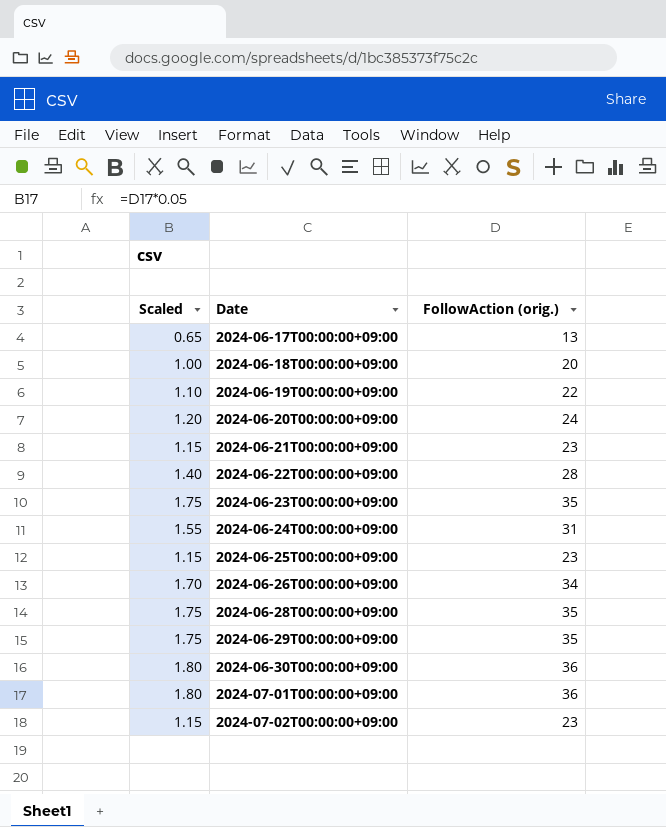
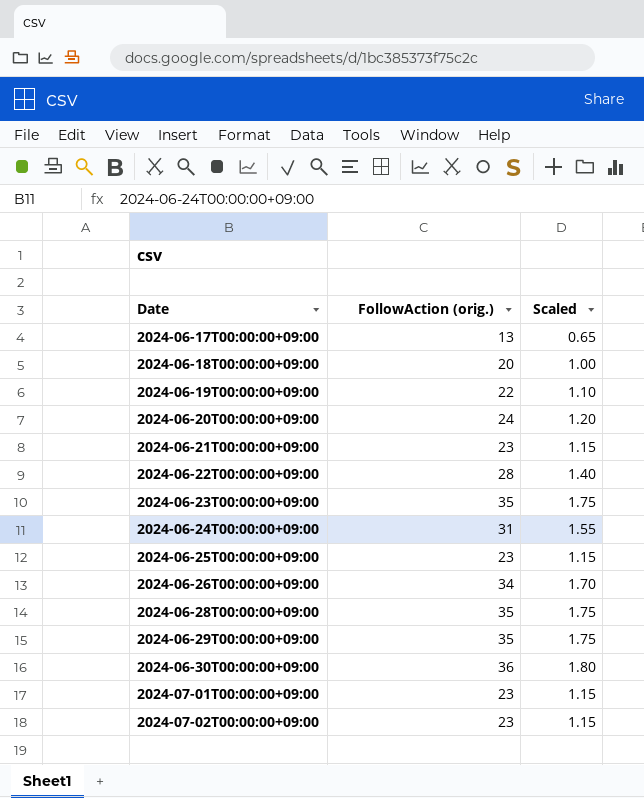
column Scaled | position: 1 -> 3
2024-07-01T00:00:00+09:00 | FollowAction (orig.): 36 -> 23
2024-07-01T00:00:00+09:00 | Scaled: 1.80 -> 1.15

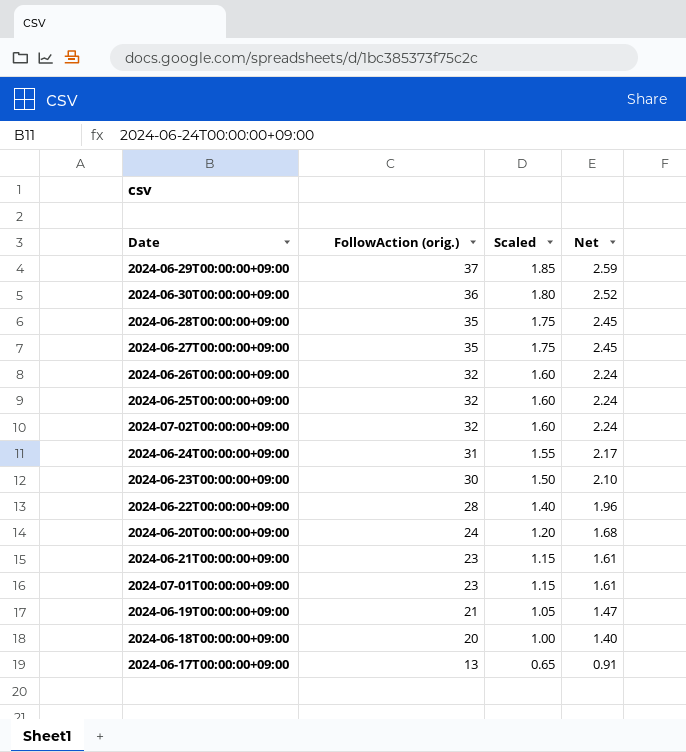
row order: Date ascending -> FollowAction (orig.) descending
column Net | formula: none -> [FollowAction (orig.)] * 0.07
2024-06-29T00:00:00+09:00 | FollowAction (orig.): 35 -> 37
2024-06-29T00:00:00+09:00 | Scaled: 1.75 -> 1.85
row 2024-06-27T00:00:00+09:00: none -> 35 | 1.75 | 2.45
2024-06-26T00:00:00+09:00 | FollowAction (orig.): 34 -> 32
2024-06-26T00:00:00+09:00 | Scaled: 1.70 -> 1.60
2024-06-25T00:00:00+09:00 | FollowAction (orig.): 23 -> 32
2024-06-25T00:00:00+09:00 | Scaled: 1.15 -> 1.60
2024-07-02T00:00:00+09:00 | FollowAction (orig.): 23 -> 32
2024-07-02T00:00:00+09:00 | Scaled: 1.15 -> 1.60
2024-06-23T00:00:00+09:00 | FollowAction (orig.): 35 -> 30
2024-06-23T00:00:00+09:00 | Scaled: 1.75 -> 1.50
2024-06-19T00:00:00+09:00 | FollowAction (orig.): 22 -> 21
2024-06-19T00:00:00+09:00 | Scaled: 1.10 -> 1.05

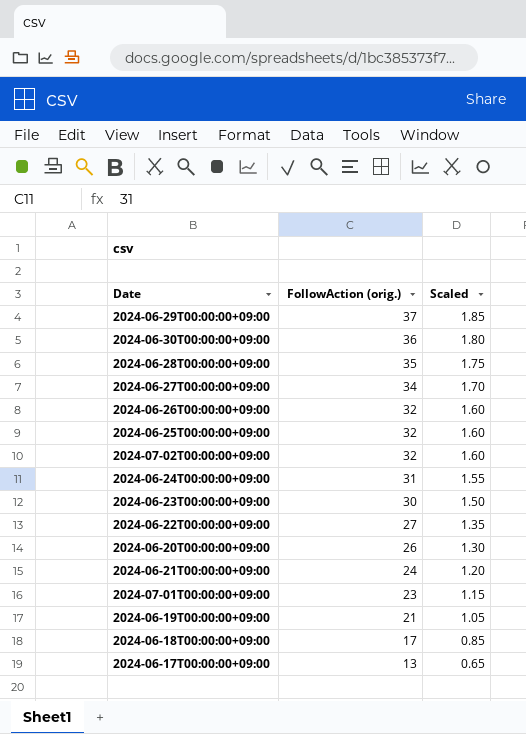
column Net | formula: [FollowAction (orig.)] * 0.07 -> none
2024-06-27T00:00:00+09:00 | FollowAction (orig.): 35 -> 34
2024-06-27T00:00:00+09:00 | Scaled: 1.75 -> 1.70
2024-06-22T00:00:00+09:00 | FollowAction (orig.): 28 -> 27
2024-06-22T00:00:00+09:00 | Scaled: 1.40 -> 1.35
2024-06-20T00:00:00+09:00 | FollowAction (orig.): 24 -> 26
2024-06-20T00:00:00+09:00 | Scaled: 1.20 -> 1.30
2024-06-21T00:00:00+09:00 | FollowAction (orig.): 23 -> 24
2024-06-21T00:00:00+09:00 | Scaled: 1.15 -> 1.20
2024-06-18T00:00:00+09:00 | FollowAction (orig.): 20 -> 17
2024-06-18T00:00:00+09:00 | Scaled: 1.00 -> 0.85

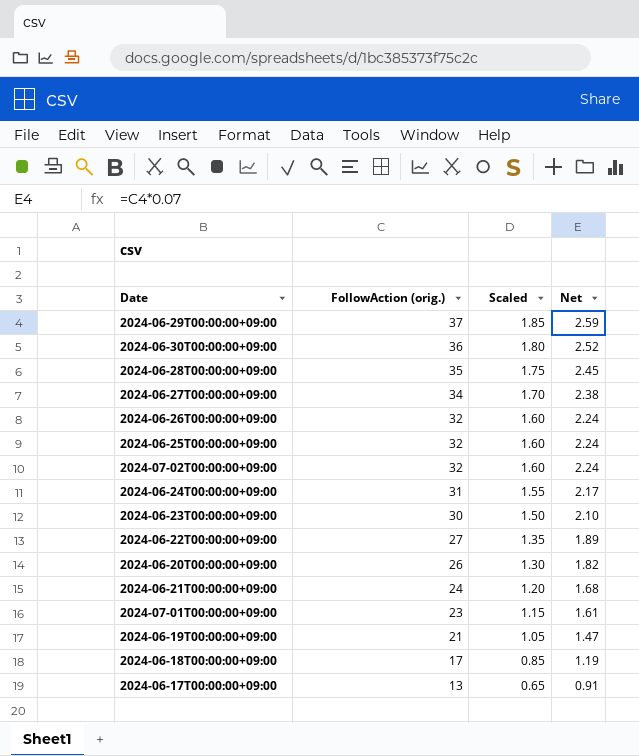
column Net | formula: none -> [FollowAction (orig.)] * 0.07

